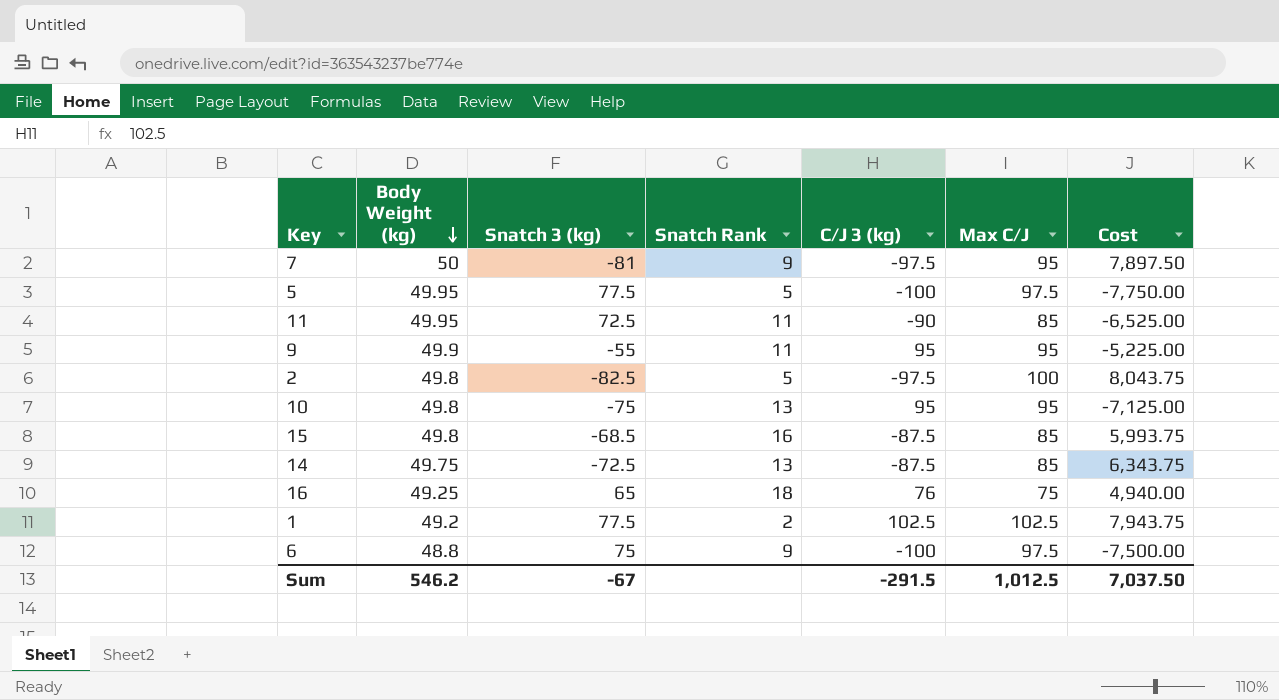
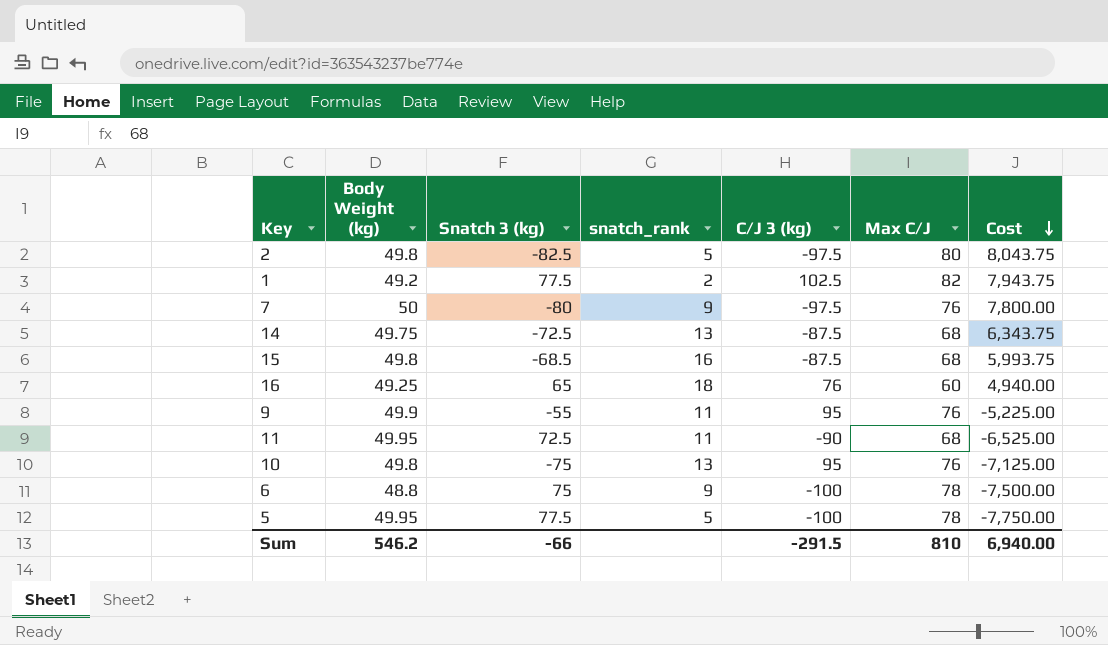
row order: Body Weight (kg) descending -> Cost descending
column name: Snatch Rank -> snatch_rank
2 | Max C/J: 100 -> 80
1 | Max C/J: 102.5 -> 82
7 | Snatch 3 (kg): -81 -> -80
7 | Max C/J: 95 -> 76
7 | Cost: 7,897.50 -> 7,800.00
14 | Max C/J: 85 -> 68
15 | Max C/J: 85 -> 68
16 | Max C/J: 75 -> 60
9 | Max C/J: 95 -> 76
11 | Max C/J: 85 -> 68
10 | Max C/J: 95 -> 76
6 | Max C/J: 97.5 -> 78
5 | Max C/J: 97.5 -> 78
Sum | Snatch 3 (kg): -67 -> -66
Sum | Max C/J: 1,012.5 -> 810
Sum | Cost: 7,037.50 -> 6,940.00

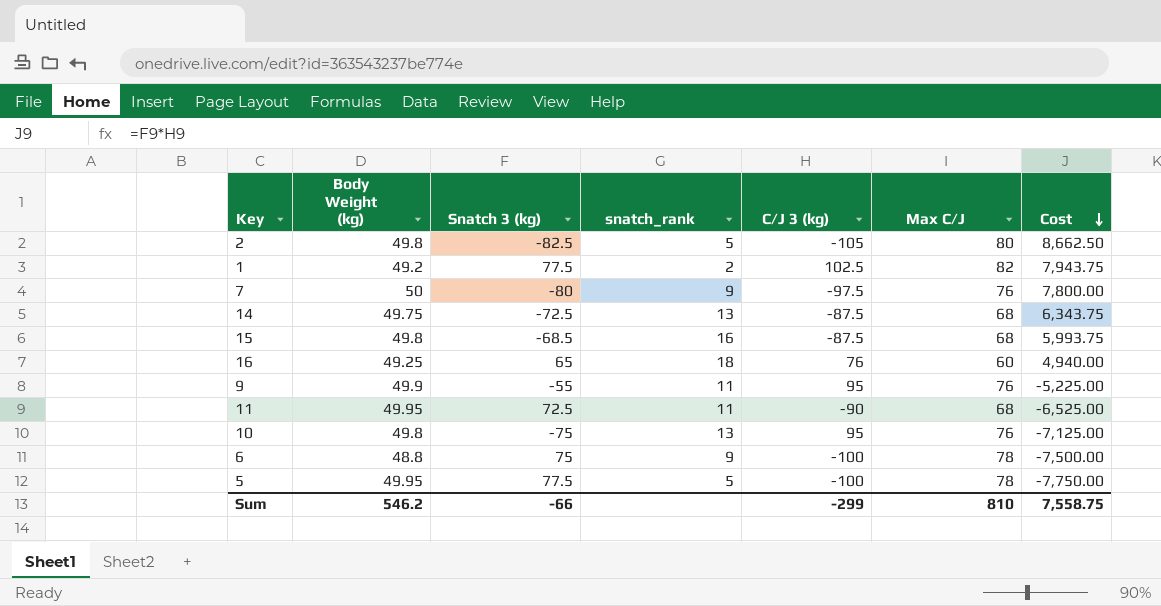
2 | C/J 3 (kg): -97.5 -> -105
2 | Cost: 8,043.75 -> 8,662.50
Sum | C/J 3 (kg): -291.5 -> -299
Sum | Cost: 6,940.00 -> 7,558.75

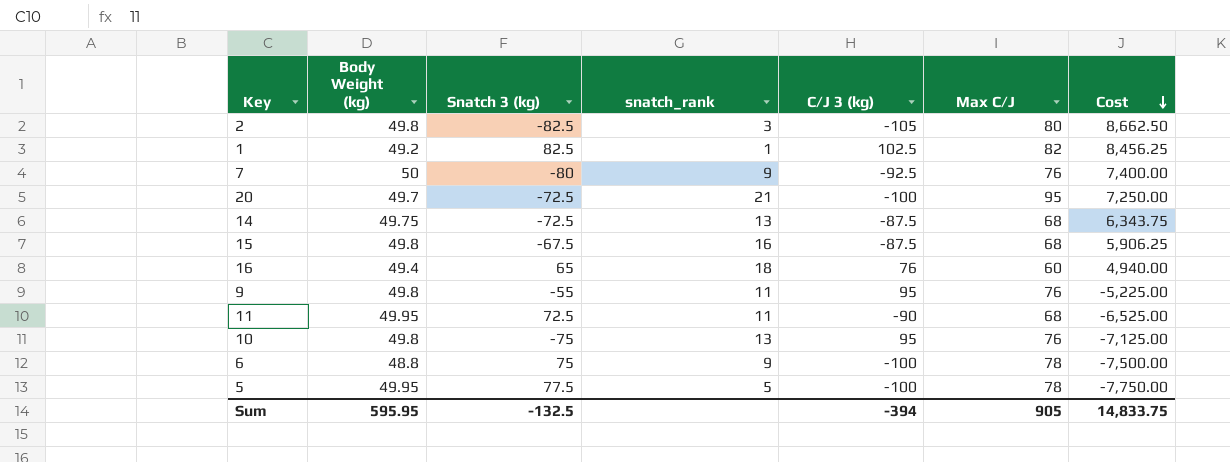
2 | snatch_rank: 5 -> 3
1 | Snatch 3 (kg): 77.5 -> 82.5
1 | snatch_rank: 2 -> 1
1 | Cost: 7,943.75 -> 8,456.25
7 | C/J 3 (kg): -97.5 -> -92.5
7 | Cost: 7,800.00 -> 7,400.00
row 20: none -> 49.7 | -72.5 | 21 | -100 | 95 | 7,250.00
15 | Snatch 3 (kg): -68.5 -> -67.5
15 | Cost: 5,993.75 -> 5,906.25
16 | Body Weight (kg): 49.25 -> 49.4
9 | Body Weight (kg): 49.9 -> 49.8
Sum | Body Weight (kg): 546.2 -> 595.95
Sum | Snatch 3 (kg): -66 -> -132.5
Sum | C/J 3 (kg): -299 -> -394
Sum | Max C/J: 810 -> 905
Sum | Cost: 7,558.75 -> 14,833.75

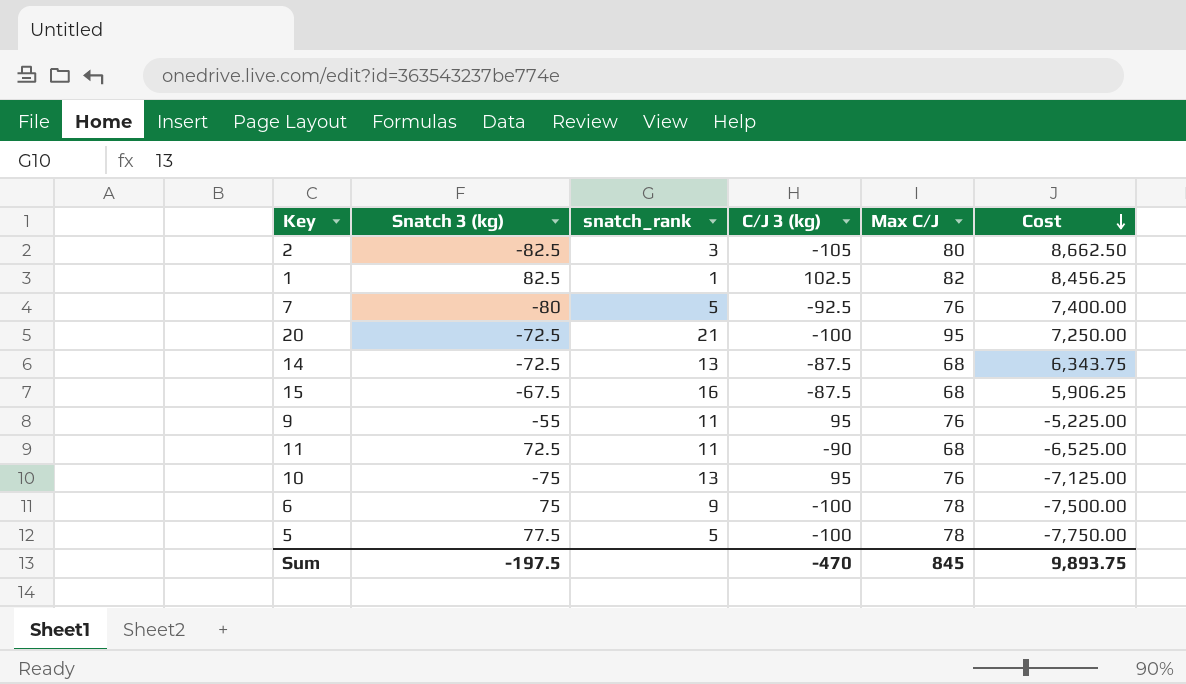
column Body Weight (kg) | position: 2 -> none
row 16: 49.4 | 65 | 18 | 76 | 60 | 4,940.00 -> none
7 | snatch_rank: 9 -> 5
Sum | Snatch 3 (kg): -132.5 -> -197.5
Sum | C/J 3 (kg): -394 -> -470
Sum | Max C/J: 905 -> 845
Sum | Cost: 14,833.75 -> 9,893.75

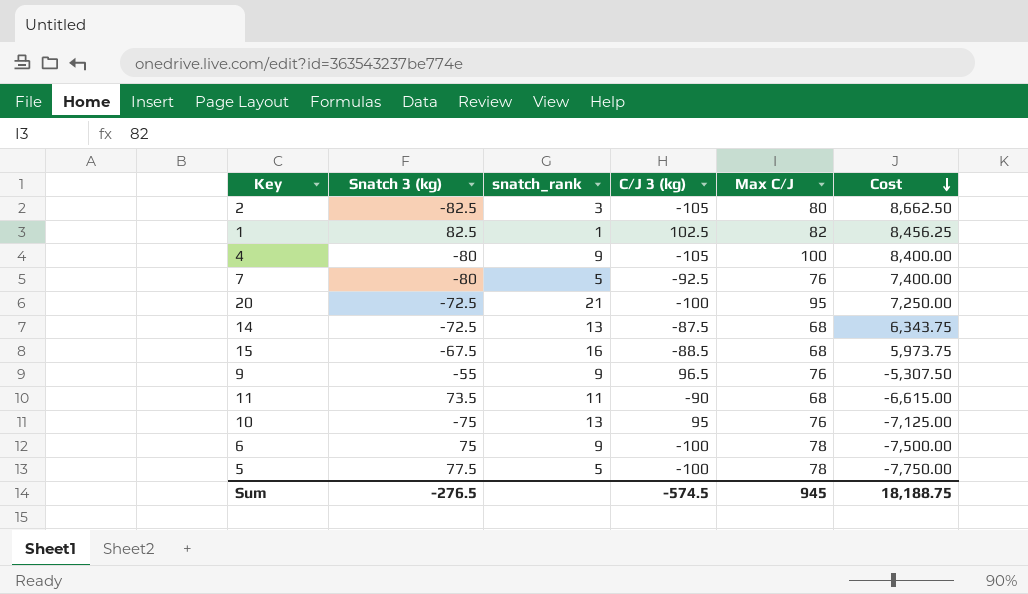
row 4: none -> -80 | 9 | -105 | 100 | 8,400.00
15 | C/J 3 (kg): -87.5 -> -88.5
15 | Cost: 5,906.25 -> 5,973.75
9 | snatch_rank: 11 -> 9
9 | C/J 3 (kg): 95 -> 96.5
9 | Cost: -5,225.00 -> -5,307.50
11 | Snatch 3 (kg): 72.5 -> 73.5
11 | Cost: -6,525.00 -> -6,615.00
Sum | Snatch 3 (kg): -197.5 -> -276.5
Sum | C/J 3 (kg): -470 -> -574.5
Sum | Max C/J: 845 -> 945
Sum | Cost: 9,893.75 -> 18,188.75

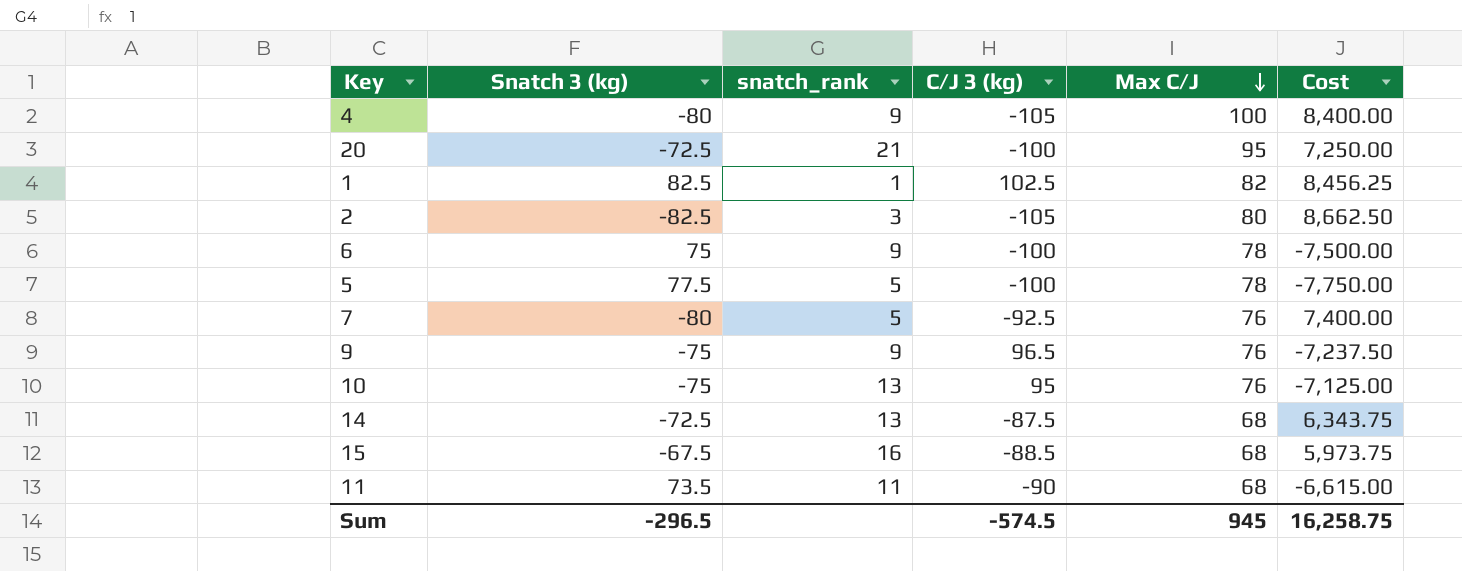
row order: Cost descending -> Max C/J descending
9 | Snatch 3 (kg): -55 -> -75
9 | Cost: -5,307.50 -> -7,237.50
Sum | Snatch 3 (kg): -276.5 -> -296.5
Sum | Cost: 18,188.75 -> 16,258.75

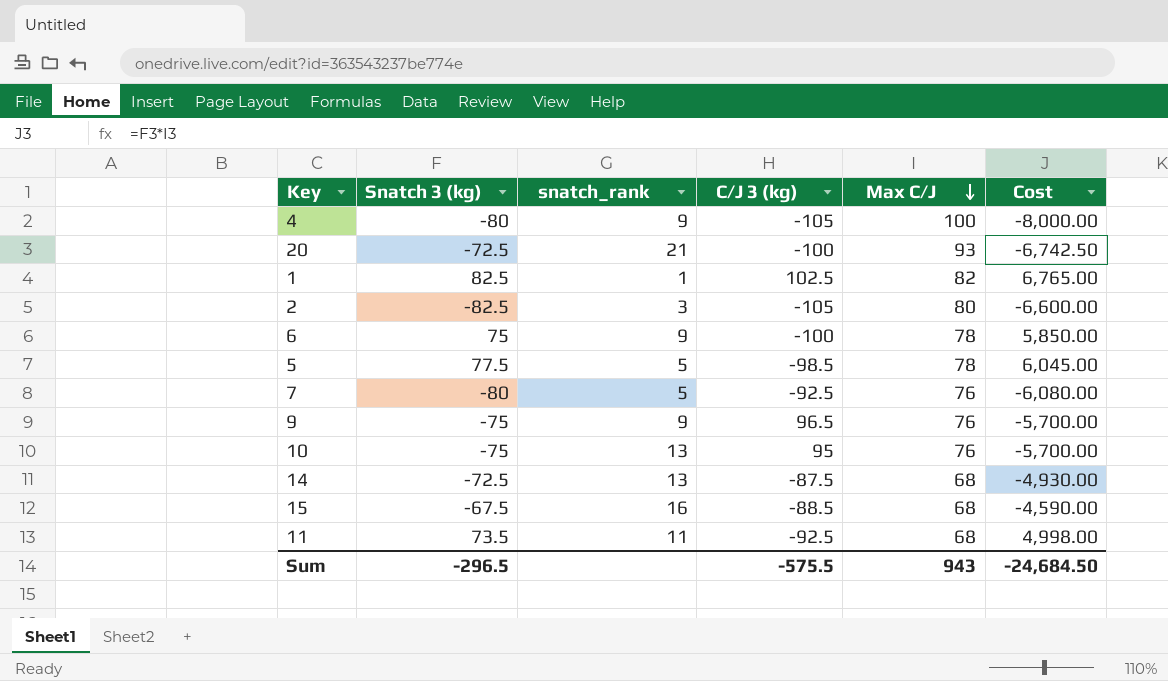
column Cost | formula: [Snatch 3 (kg)] * [C/J 3 (kg)] -> [Snatch 3 (kg)] * [Max C/J]
20 | Max C/J: 95 -> 93
5 | C/J 3 (kg): -100 -> -98.5
11 | C/J 3 (kg): -90 -> -92.5
Sum | C/J 3 (kg): -574.5 -> -575.5
Sum | Max C/J: 945 -> 943
Sum | Cost: 16,258.75 -> -24,684.50

